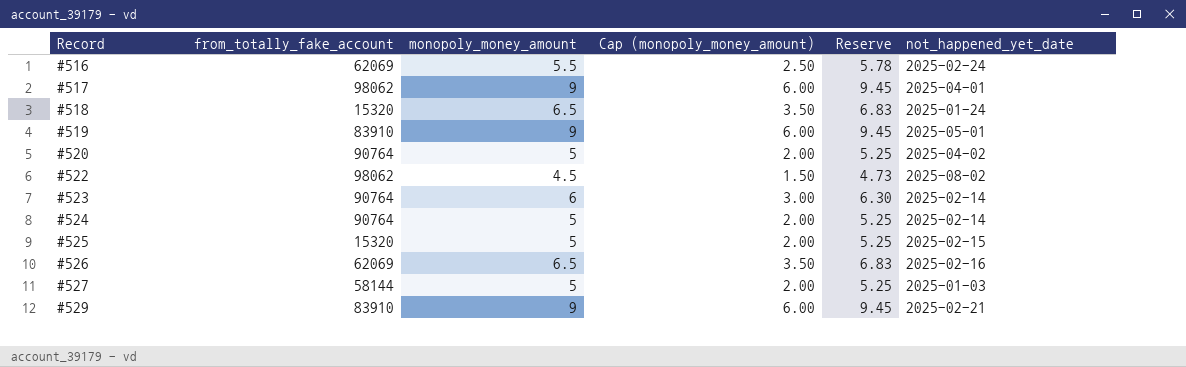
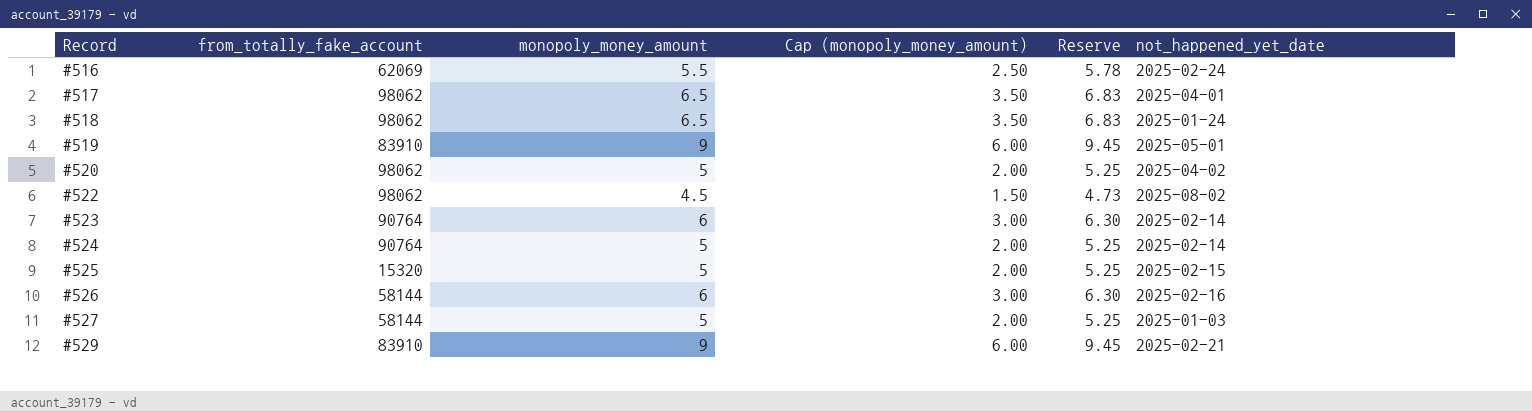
#517 | monopoly_money_amount: 9 -> 6.5
#517 | Cap (monopoly_money_amount): 6.00 -> 3.50
#517 | Reserve: 9.45 -> 6.83
#518 | from_totally_fake_account: 15320 -> 98062
#520 | from_totally_fake_account: 90764 -> 98062
#526 | from_totally_fake_account: 62069 -> 58144
#526 | monopoly_money_amount: 6.5 -> 6
#526 | Cap (monopoly_money_amount): 3.50 -> 3.00
#526 | Reserve: 6.83 -> 6.30

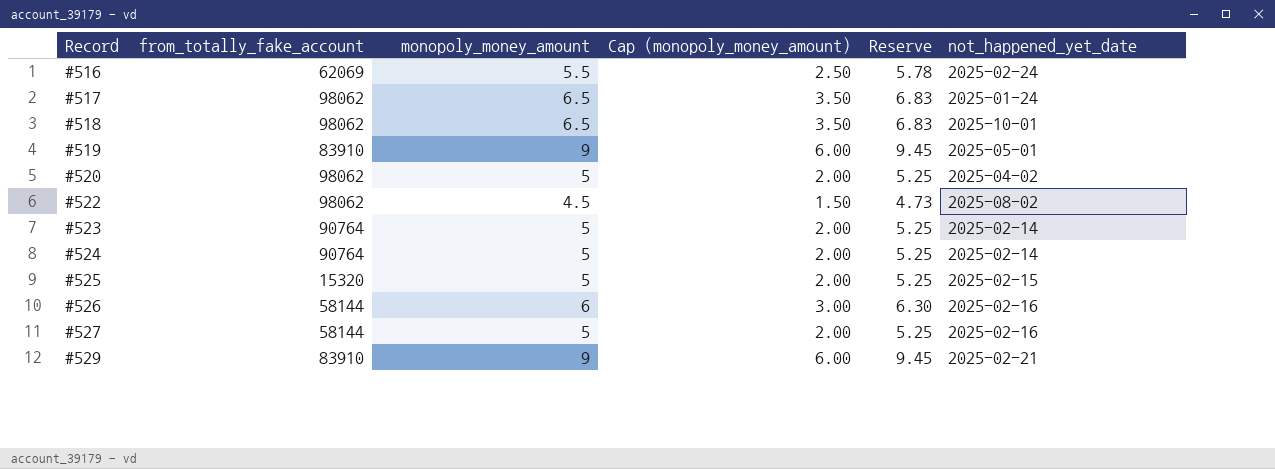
#517 | not_happened_yet_date: 2025-04-01 -> 2025-01-24
#518 | not_happened_yet_date: 2025-01-24 -> 2025-10-01
#523 | monopoly_money_amount: 6 -> 5
#523 | Cap (monopoly_money_amount): 3.00 -> 2.00
#523 | Reserve: 6.30 -> 5.25
#527 | not_happened_yet_date: 2025-01-03 -> 2025-02-16

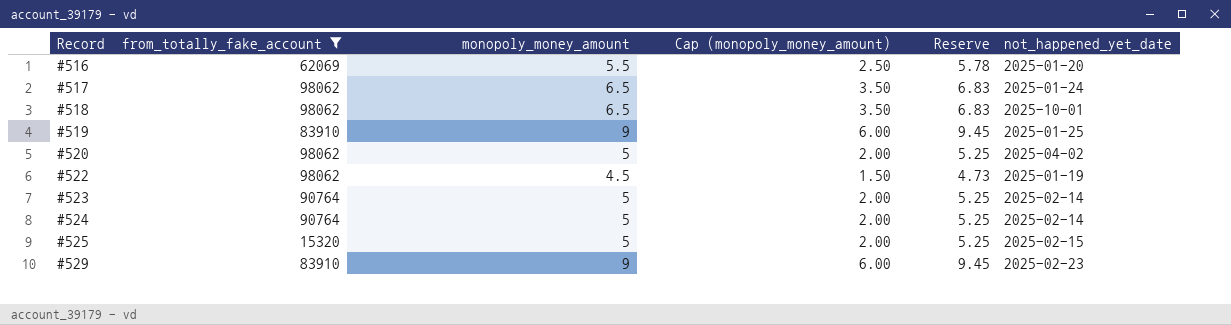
filter: none -> from_totally_fake_account != 58144
#516 | not_happened_yet_date: 2025-02-24 -> 2025-01-20
#519 | not_happened_yet_date: 2025-05-01 -> 2025-01-25
#522 | not_happened_yet_date: 2025-08-02 -> 2025-01-19
#529 | not_happened_yet_date: 2025-02-21 -> 2025-02-23

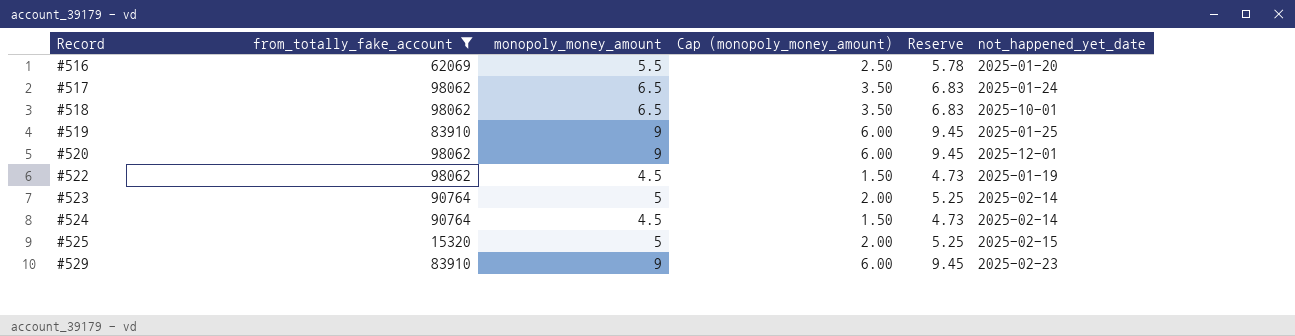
#520 | monopoly_money_amount: 5 -> 9
#520 | Cap (monopoly_money_amount): 2.00 -> 6.00
#520 | Reserve: 5.25 -> 9.45
#520 | not_happened_yet_date: 2025-04-02 -> 2025-12-01
#524 | monopoly_money_amount: 5 -> 4.5
#524 | Cap (monopoly_money_amount): 2.00 -> 1.50
#524 | Reserve: 5.25 -> 4.73

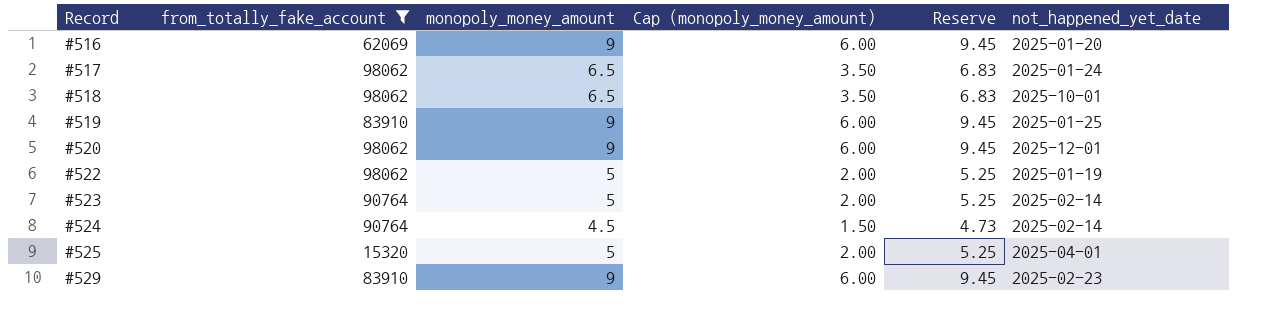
#516 | monopoly_money_amount: 5.5 -> 9
#516 | Cap (monopoly_money_amount): 2.50 -> 6.00
#516 | Reserve: 5.78 -> 9.45
#522 | monopoly_money_amount: 4.5 -> 5
#522 | Cap (monopoly_money_amount): 1.50 -> 2.00
#522 | Reserve: 4.73 -> 5.25
#525 | not_happened_yet_date: 2025-02-15 -> 2025-04-01

